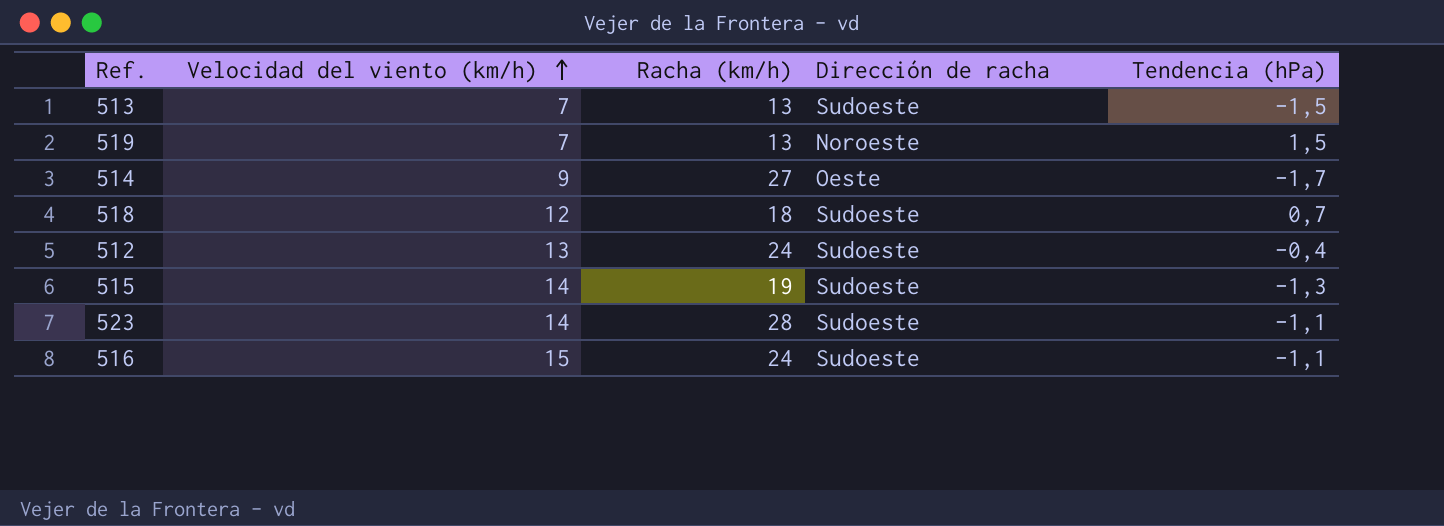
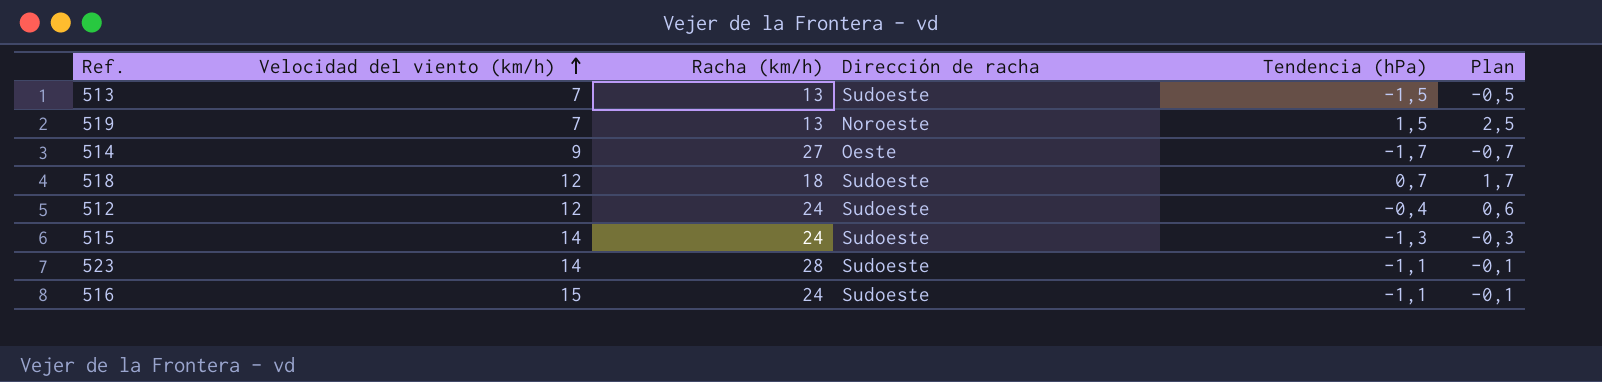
column Plan | formula: none -> [Tendencia (hPa)] + 1
512 | Velocidad del viento (km/h): 13 -> 12
515 | Racha (km/h): 19 -> 24

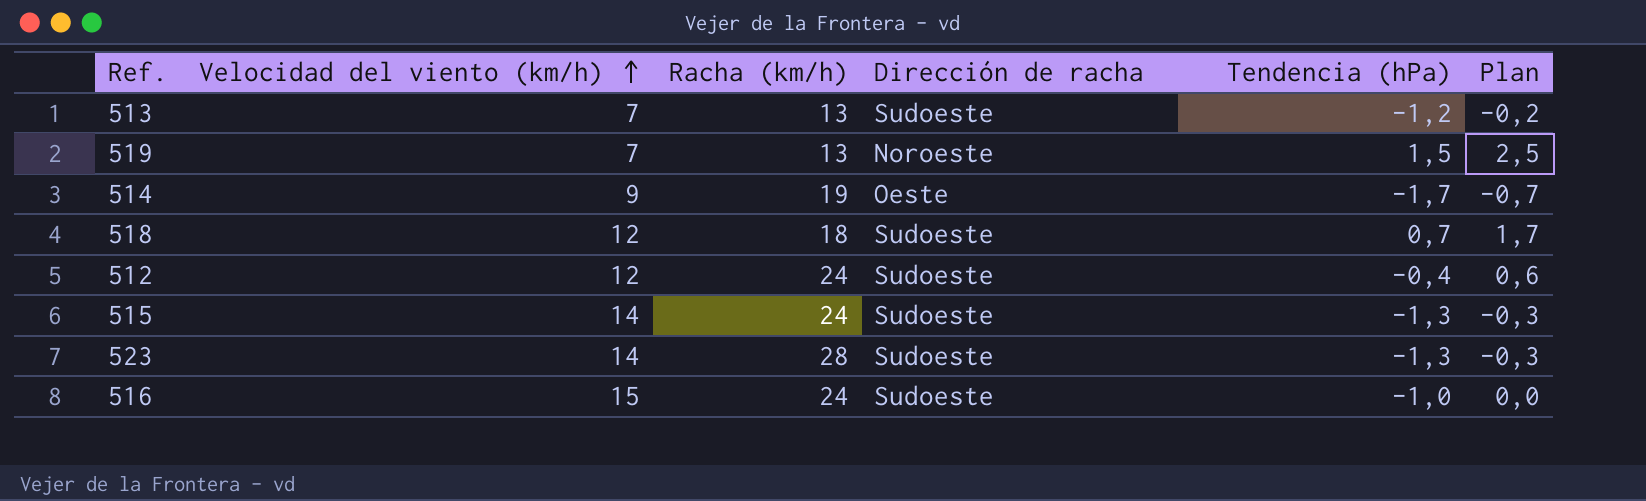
513 | Tendencia (hPa): -1,5 -> -1,2
513 | Plan: -0,5 -> -0,2
514 | Racha (km/h): 27 -> 19
523 | Tendencia (hPa): -1,1 -> -1,3
523 | Plan: -0,1 -> -0,3
516 | Tendencia (hPa): -1,1 -> -1,0
516 | Plan: -0,1 -> 0,0

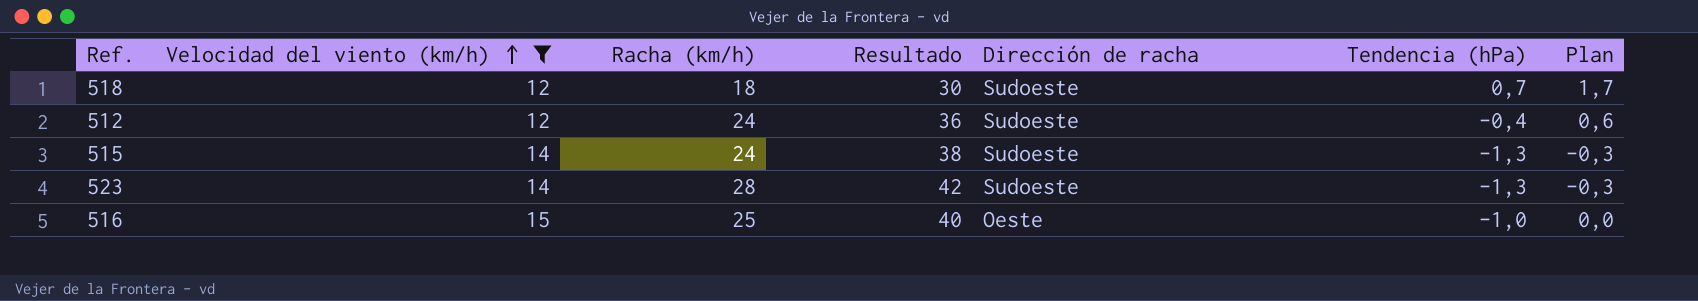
filter: none -> Velocidad del viento (km/h) >= 12
column Resultado | formula: none -> [Velocidad del viento (km/h)] + [Racha (km/h)]
516 | Racha (km/h): 24 -> 25
516 | Dirección de racha: Sudoeste -> Oeste

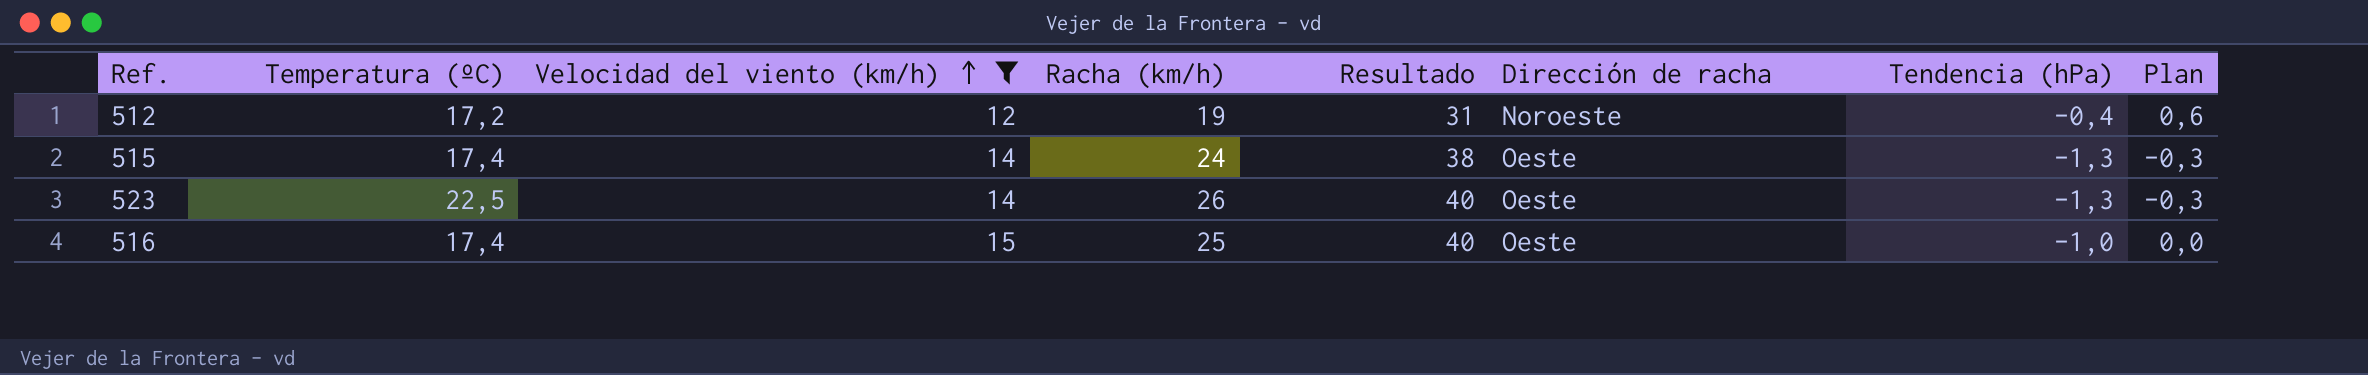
column Temperatura (ºC) | position: none -> 2
row 518: 12 | 18 | 30 | Sudoeste | 0,7 | 1,7 -> none
512 | Racha (km/h): 24 -> 19
512 | Resultado: 36 -> 31
512 | Dirección de racha: Sudoeste -> Noroeste
515 | Dirección de racha: Sudoeste -> Oeste
523 | Racha (km/h): 28 -> 26
523 | Resultado: 42 -> 40
523 | Dirección de racha: Sudoeste -> Oeste

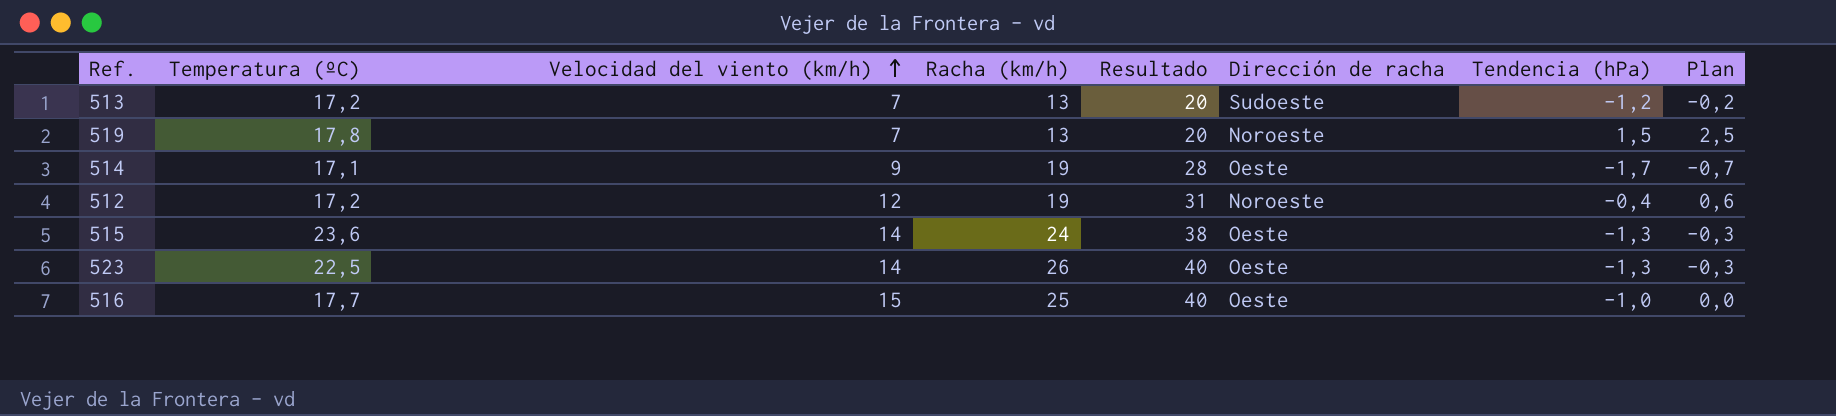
filter: Velocidad del viento (km/h) >= 12 -> none
515 | Temperatura (ºC): 17,4 -> 23,6
516 | Temperatura (ºC): 17,4 -> 17,7

